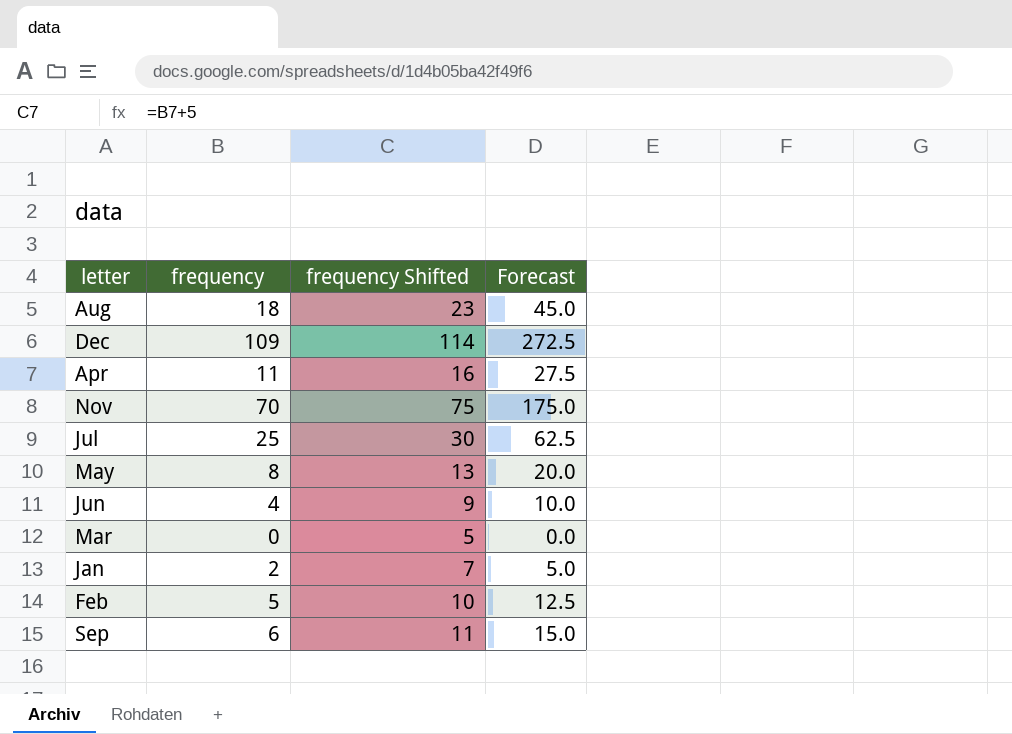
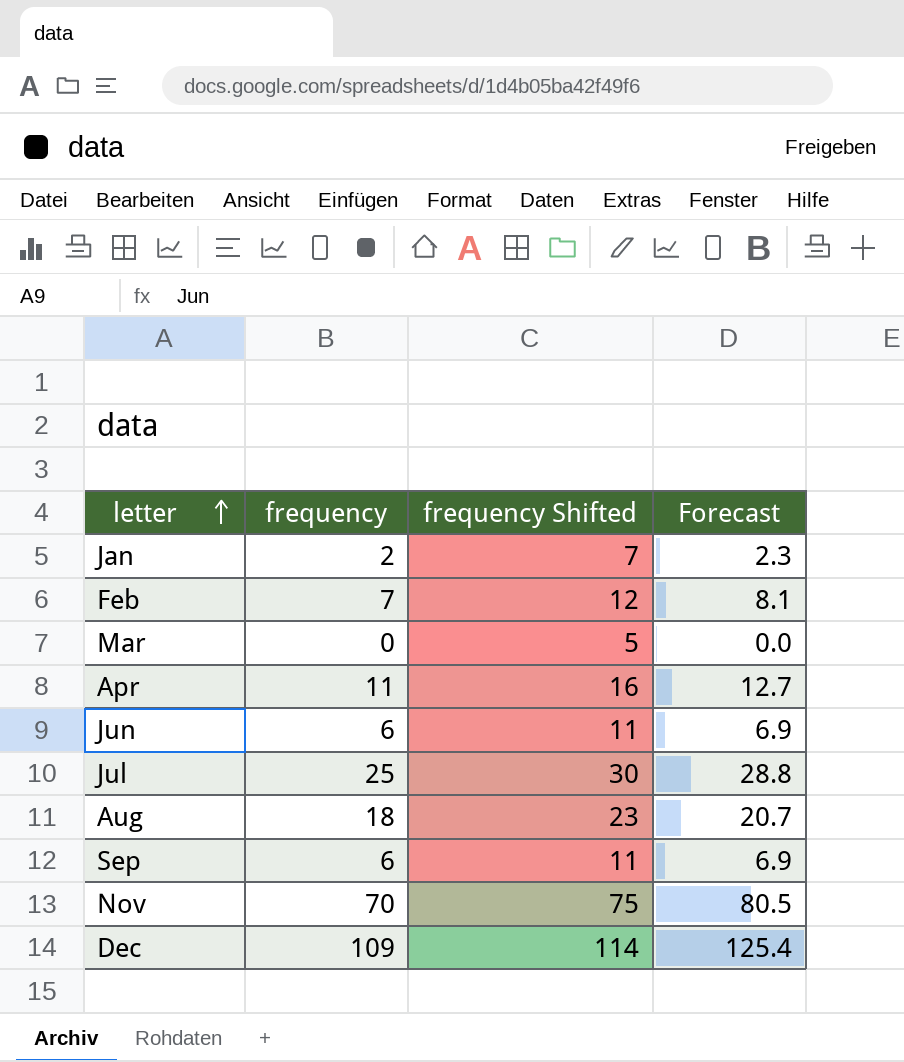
row order: none -> letter ascending
column Forecast | formula: [frequency] * 2.5 -> [frequency] * 1.15
row May: 8 | 13 | 20.0 -> none
Feb | frequency: 5 -> 7
Feb | frequency Shifted: 10 -> 12
Jun | frequency: 4 -> 6
Jun | frequency Shifted: 9 -> 11

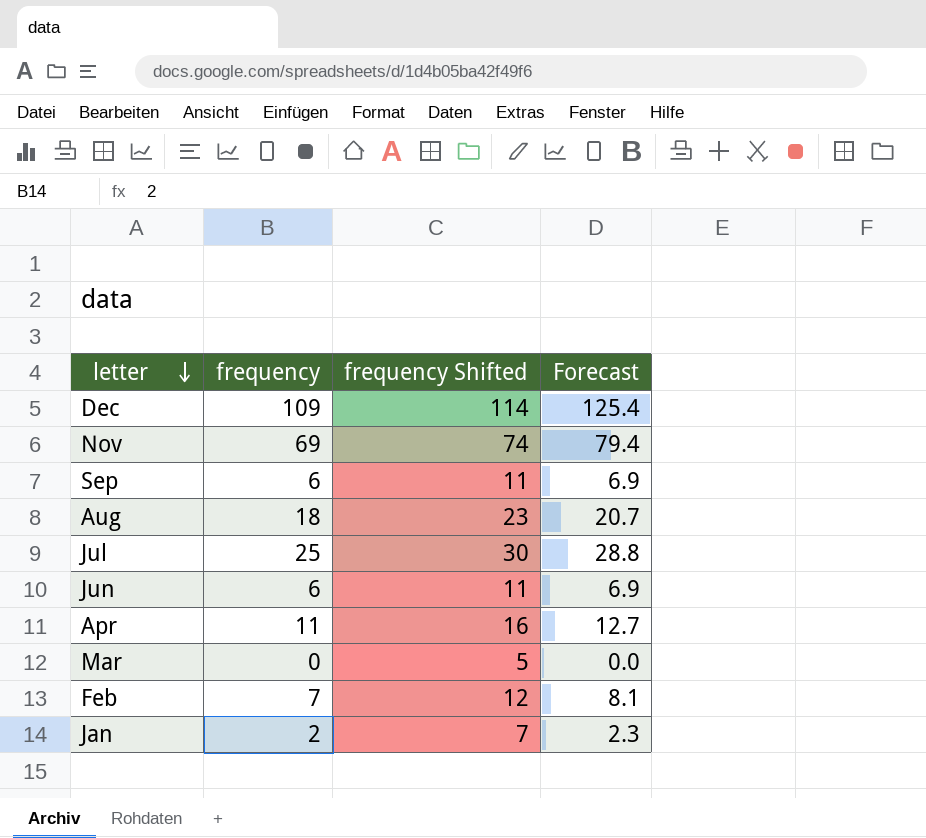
row order: letter ascending -> letter descending
Nov | frequency: 70 -> 69
Nov | frequency Shifted: 75 -> 74
Nov | Forecast: 80.5 -> 79.4

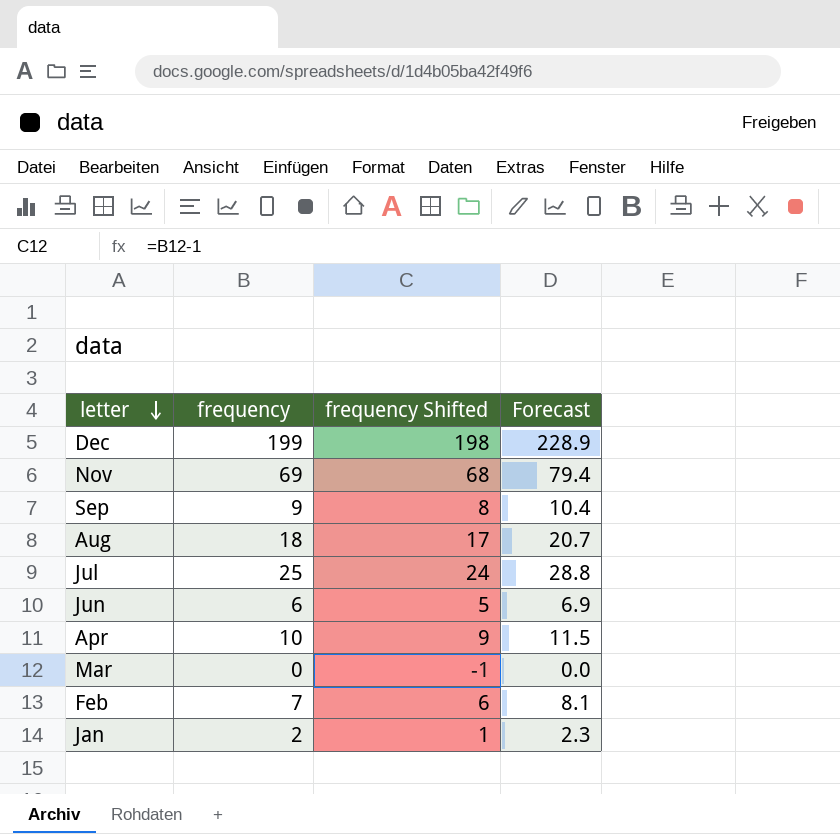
column frequency Shifted | formula: [frequency] + 5 -> [frequency] - 1
Dec | frequency: 109 -> 199
Dec | Forecast: 125.4 -> 228.9
Sep | frequency: 6 -> 9
Sep | Forecast: 6.9 -> 10.4
Apr | frequency: 11 -> 10
Apr | Forecast: 12.7 -> 11.5

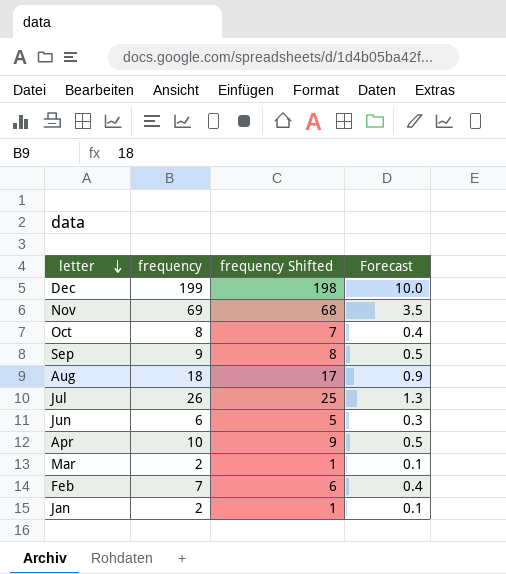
column Forecast | formula: [frequency] * 1.15 -> [frequency] * 0.05
row Oct: none -> 8 | 7 | 0.4
Jul | frequency: 25 -> 26
Jul | frequency Shifted: 24 -> 25
Mar | frequency: 0 -> 2
Mar | frequency Shifted: -1 -> 1

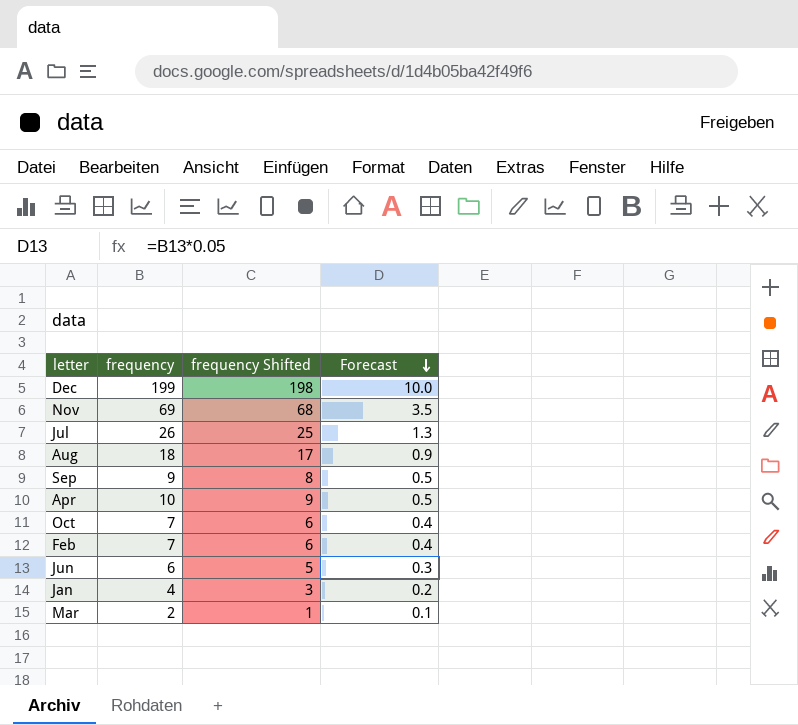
row order: letter descending -> Forecast descending
Oct | frequency: 8 -> 7
Oct | frequency Shifted: 7 -> 6
Jan | frequency: 2 -> 4
Jan | frequency Shifted: 1 -> 3
Jan | Forecast: 0.1 -> 0.2

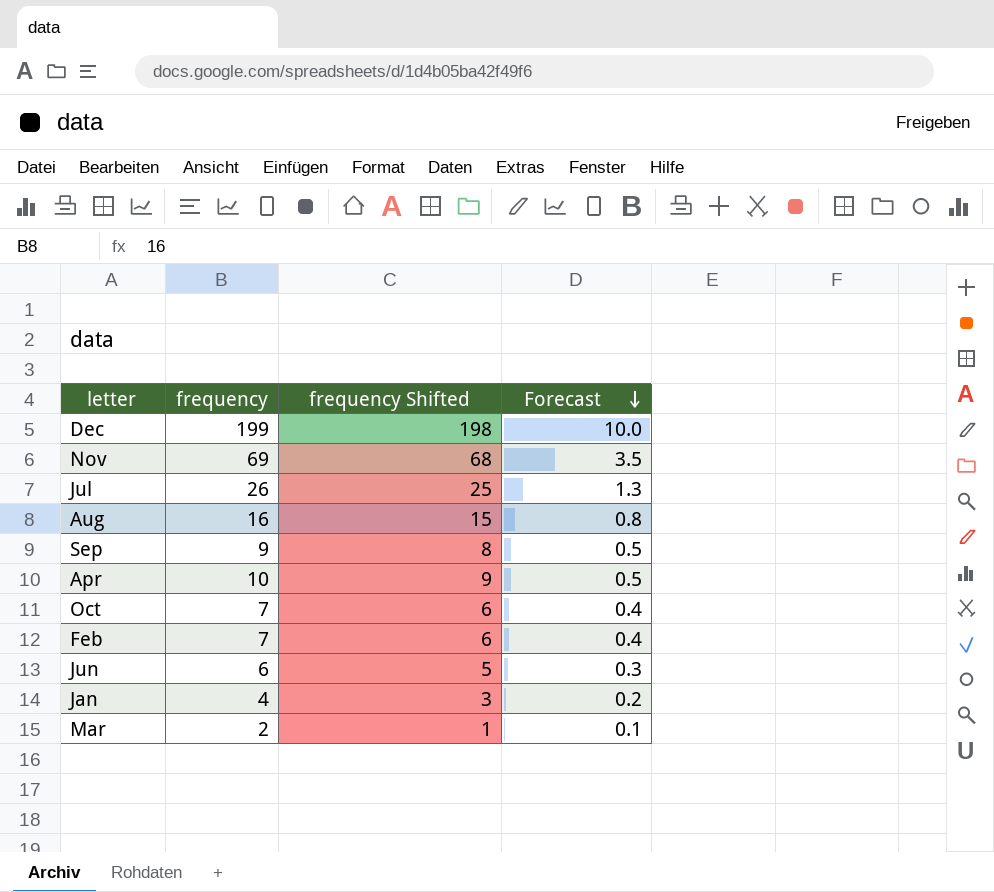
Aug | frequency: 18 -> 16
Aug | frequency Shifted: 17 -> 15
Aug | Forecast: 0.9 -> 0.8

